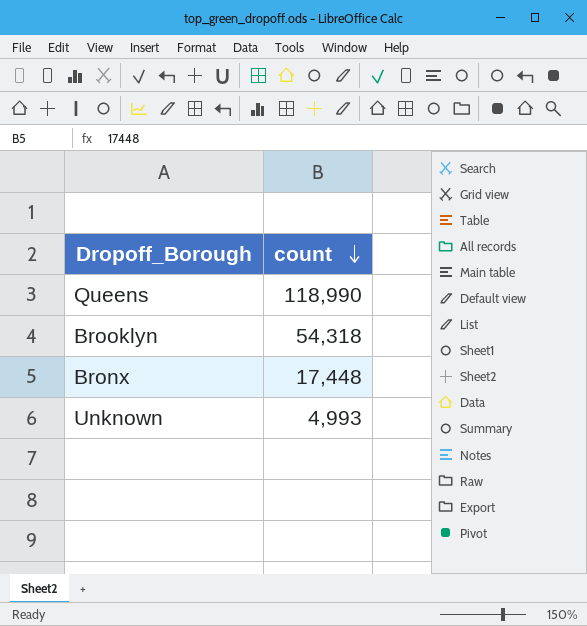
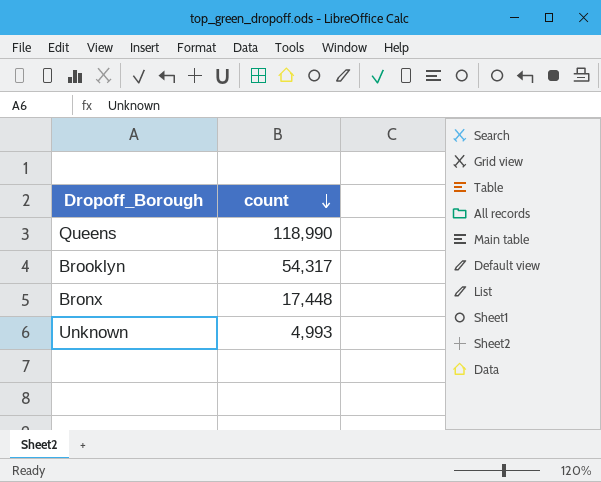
Brooklyn | count: 54,318 -> 54,317

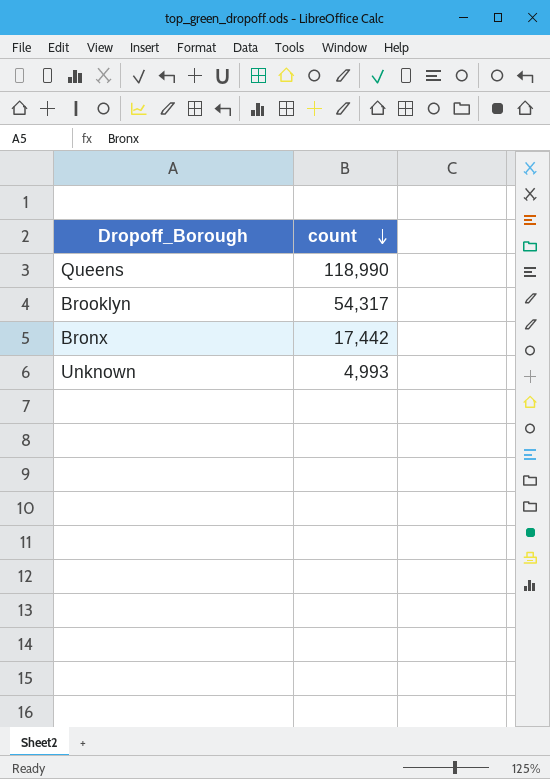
Bronx | count: 17,448 -> 17,442

